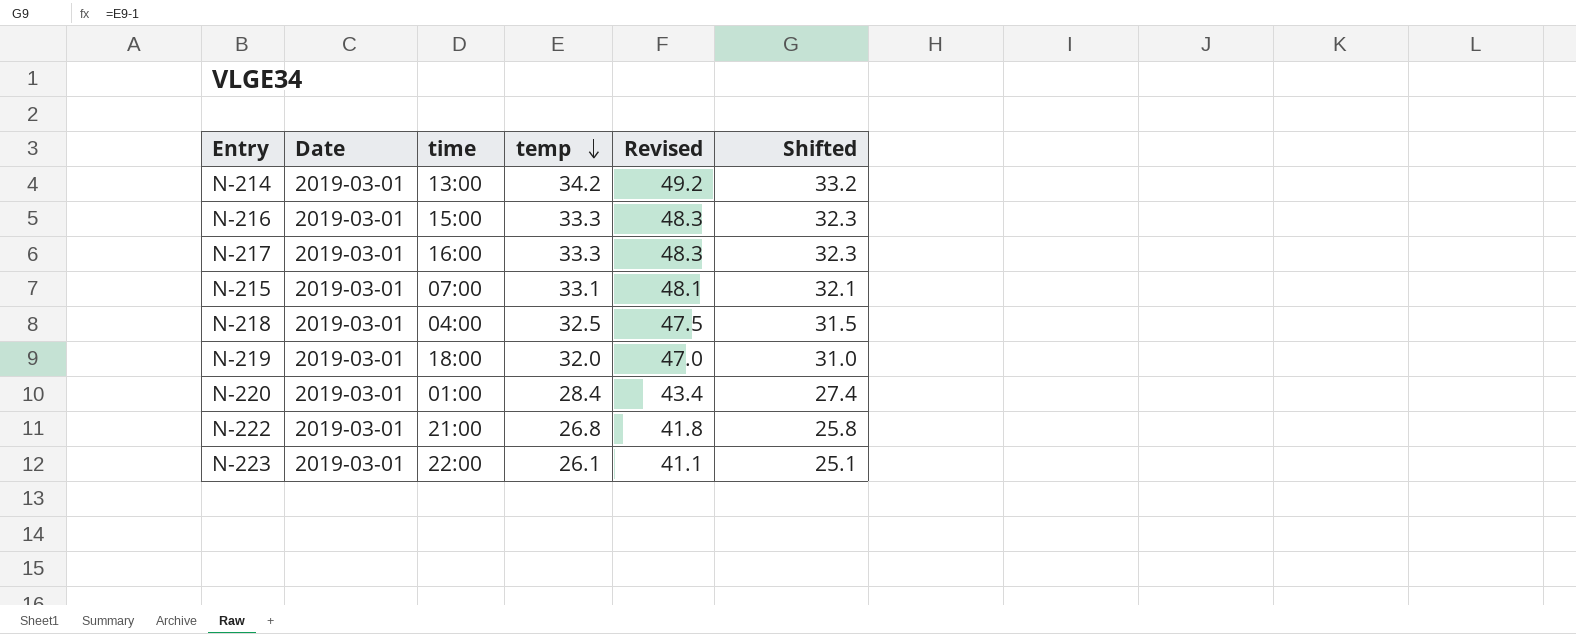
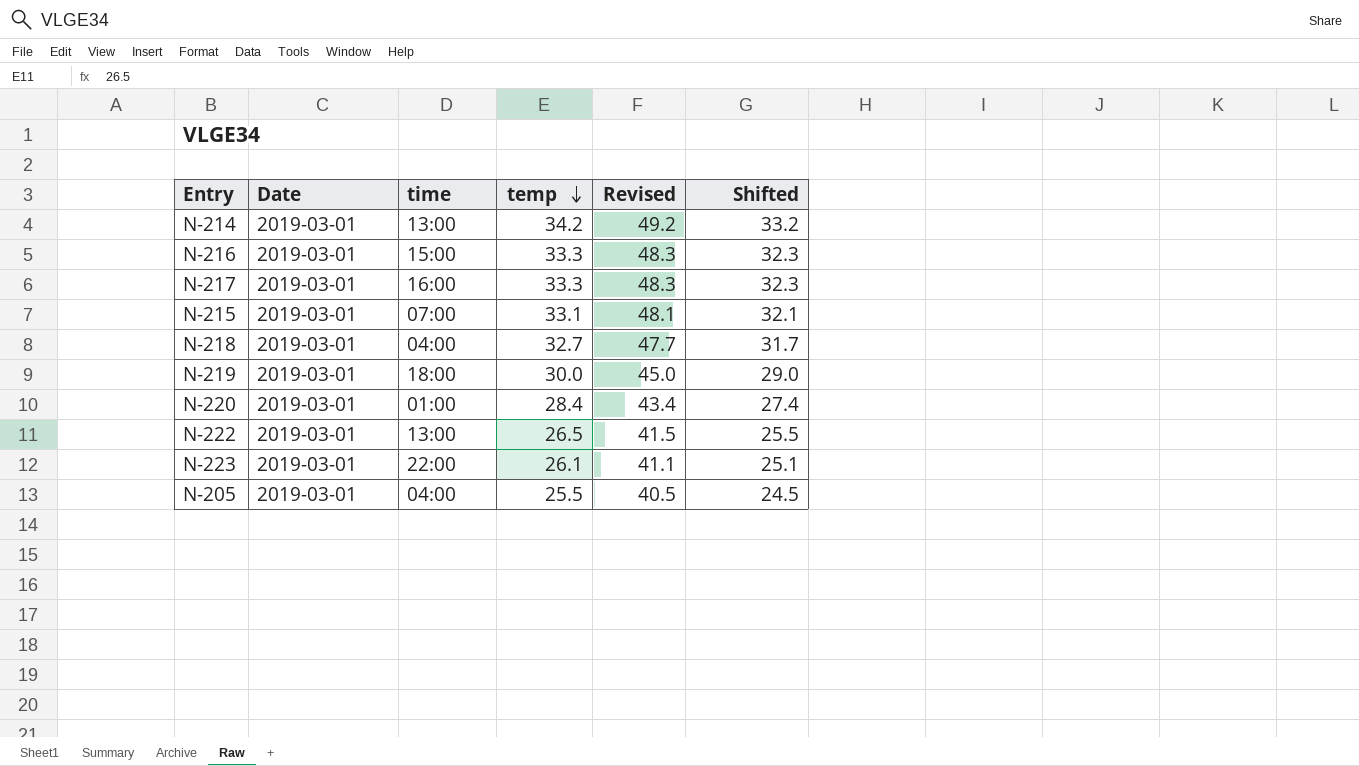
N-218 | temp: 32.5 -> 32.7
N-218 | Revised: 47.5 -> 47.7
N-218 | Shifted: 31.5 -> 31.7
N-219 | temp: 32.0 -> 30.0
N-219 | Revised: 47.0 -> 45.0
N-219 | Shifted: 31.0 -> 29.0
N-222 | time: 21:00 -> 13:00
N-222 | temp: 26.8 -> 26.5
N-222 | Revised: 41.8 -> 41.5
N-222 | Shifted: 25.8 -> 25.5
row N-205: none -> 2019-03-01 | 04:00 | 25.5 | 40.5 | 24.5

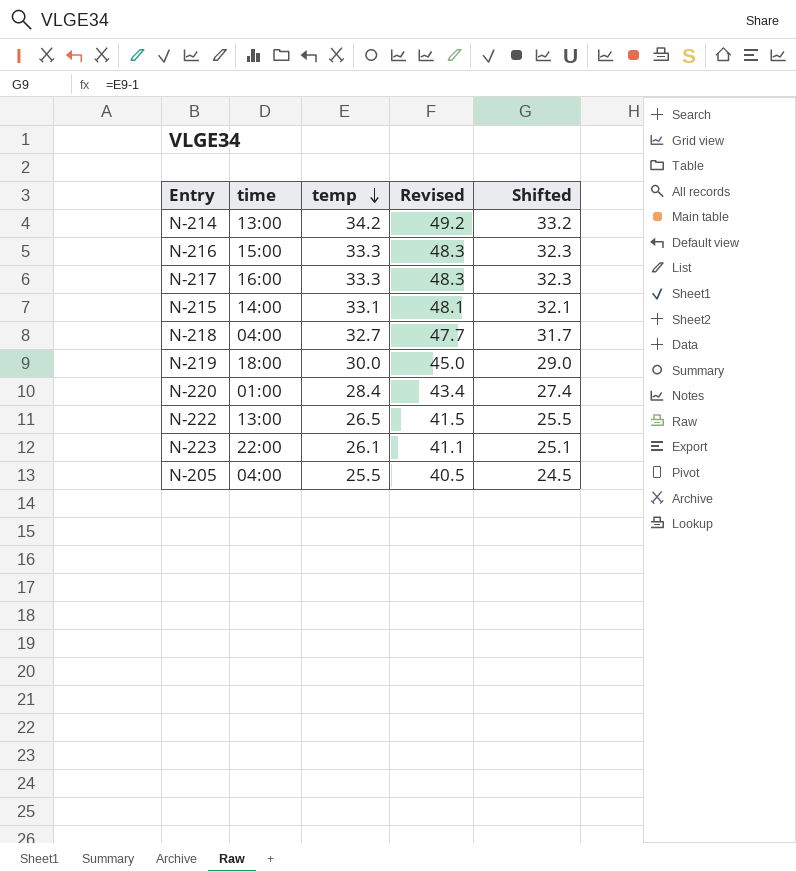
column Date | position: 2 -> none
N-215 | time: 07:00 -> 14:00

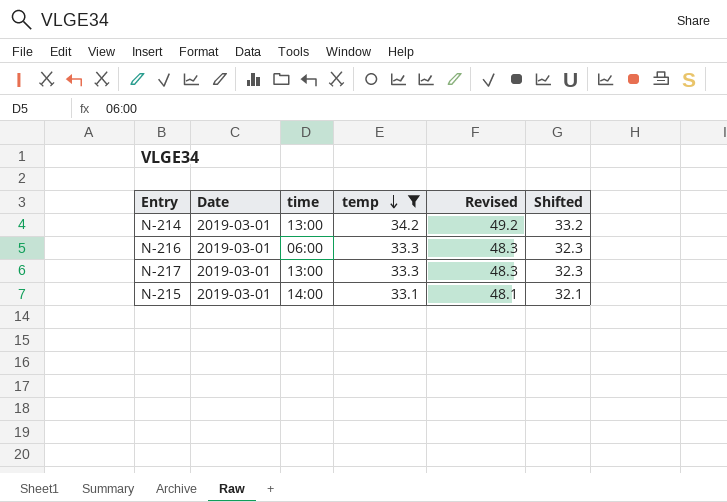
filter: none -> temp >= 33.1
column Date | position: none -> 2
N-216 | time: 15:00 -> 06:00
N-217 | time: 16:00 -> 13:00

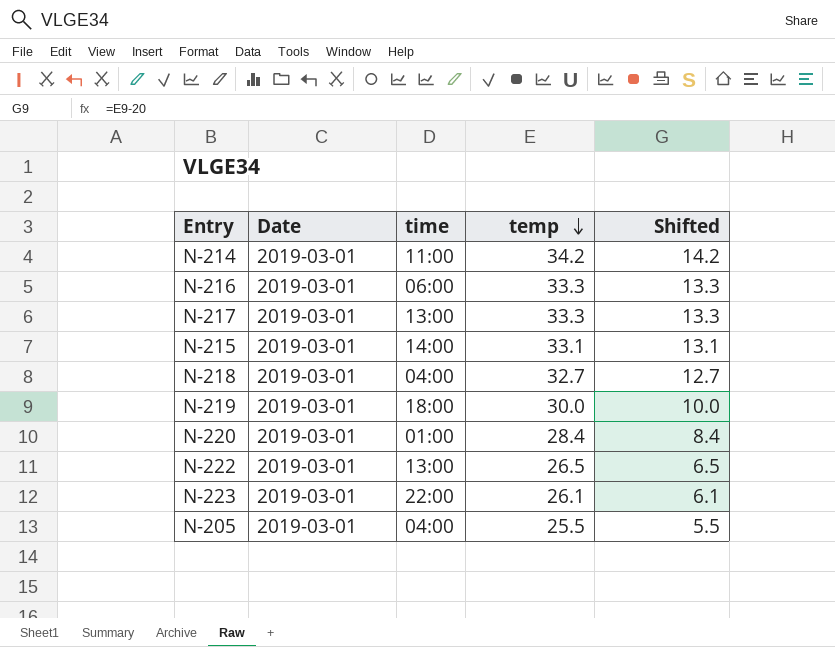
filter: temp >= 33.1 -> none
column Revised | formula: [temp] + 15 -> none
column Shifted | formula: [temp] - 1 -> [temp] - 20
N-214 | time: 13:00 -> 11:00

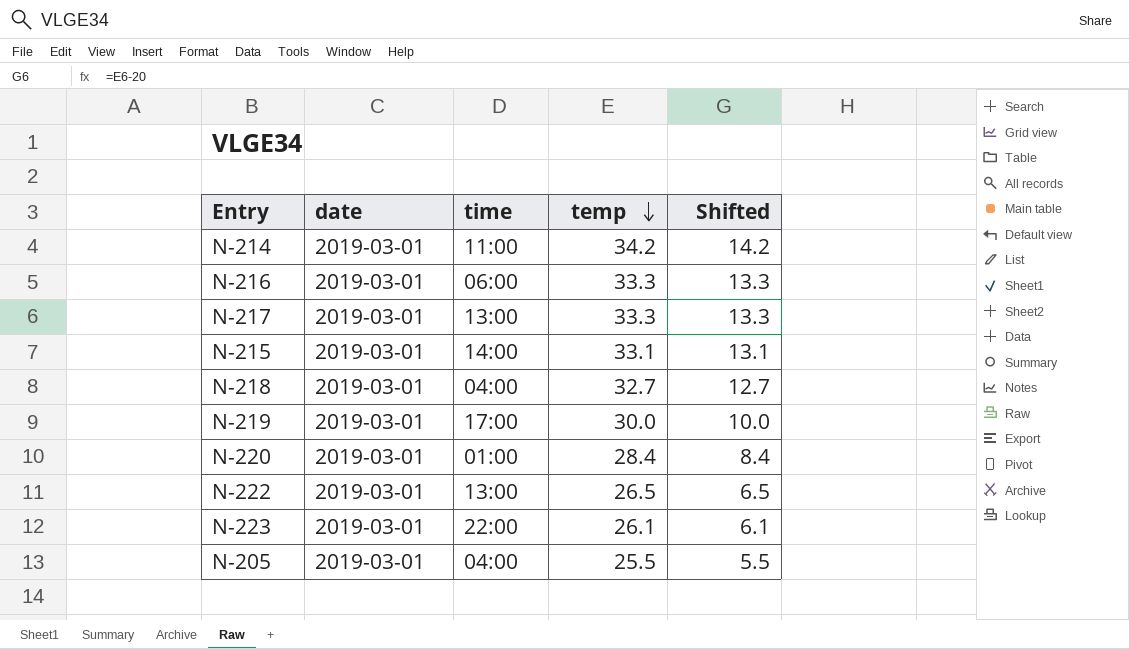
column name: Date -> date
N-219 | time: 18:00 -> 17:00

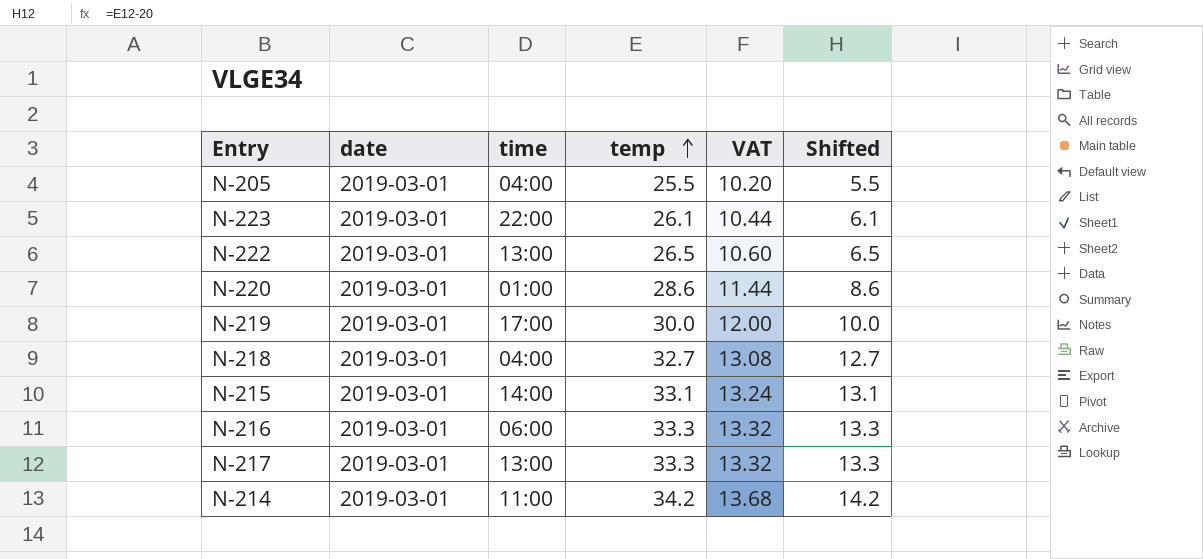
row order: temp descending -> temp ascending
column VAT | formula: none -> [temp] * 0.4
N-220 | temp: 28.4 -> 28.6
N-220 | Shifted: 8.4 -> 8.6

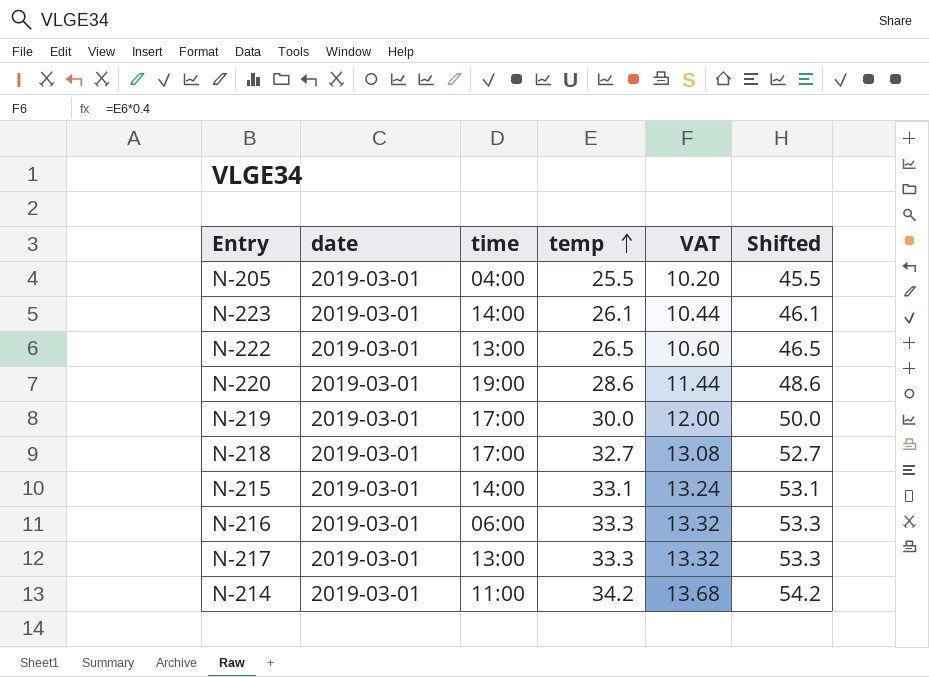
column Shifted | formula: [temp] - 20 -> [temp] + 20
N-223 | time: 22:00 -> 14:00
N-220 | time: 01:00 -> 19:00
N-218 | time: 04:00 -> 17:00

